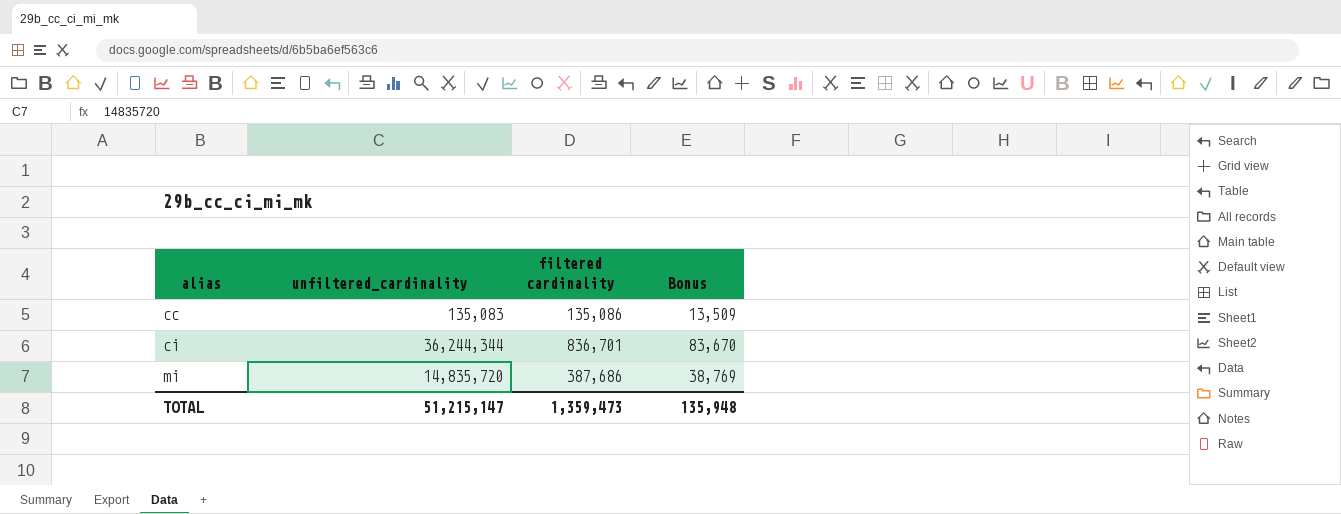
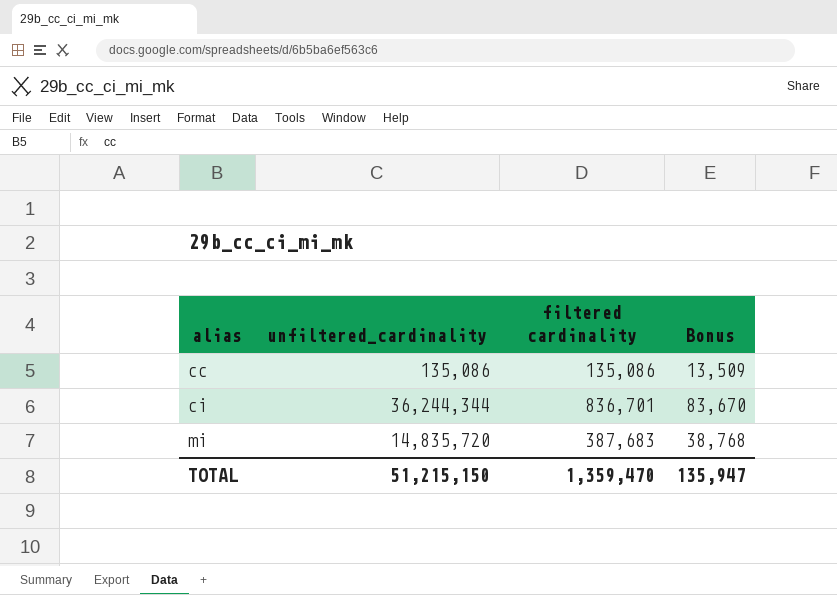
cc | unfiltered_cardinality: 135,083 -> 135,086
mi | filtered cardinality: 387,686 -> 387,683
mi | Bonus: 38,769 -> 38,768
TOTAL | unfiltered_cardinality: 51,215,147 -> 51,215,150
TOTAL | filtered cardinality: 1,359,473 -> 1,359,470
TOTAL | Bonus: 135,948 -> 135,947

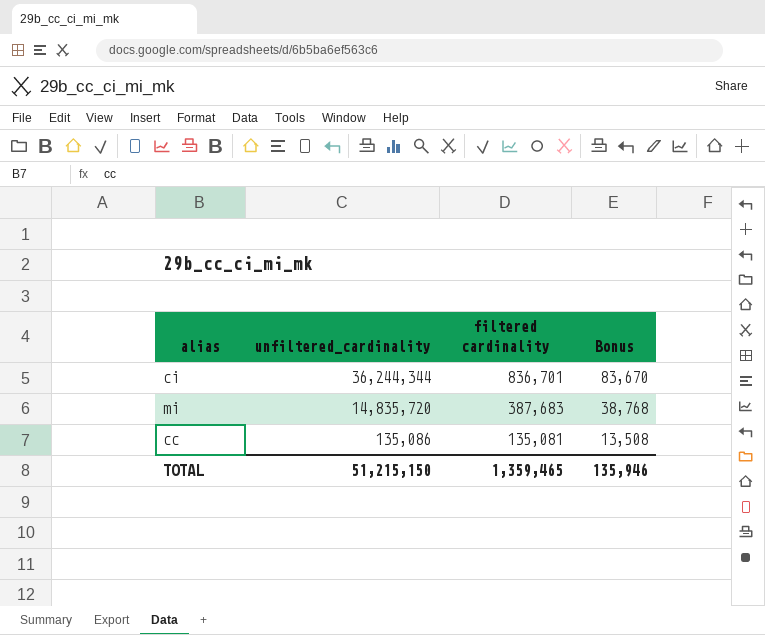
row order: alias ascending -> unfiltered_cardinality descending
cc | filtered cardinality: 135,086 -> 135,081
cc | Bonus: 13,509 -> 13,508
TOTAL | filtered cardinality: 1,359,470 -> 1,359,465
TOTAL | Bonus: 135,947 -> 135,946

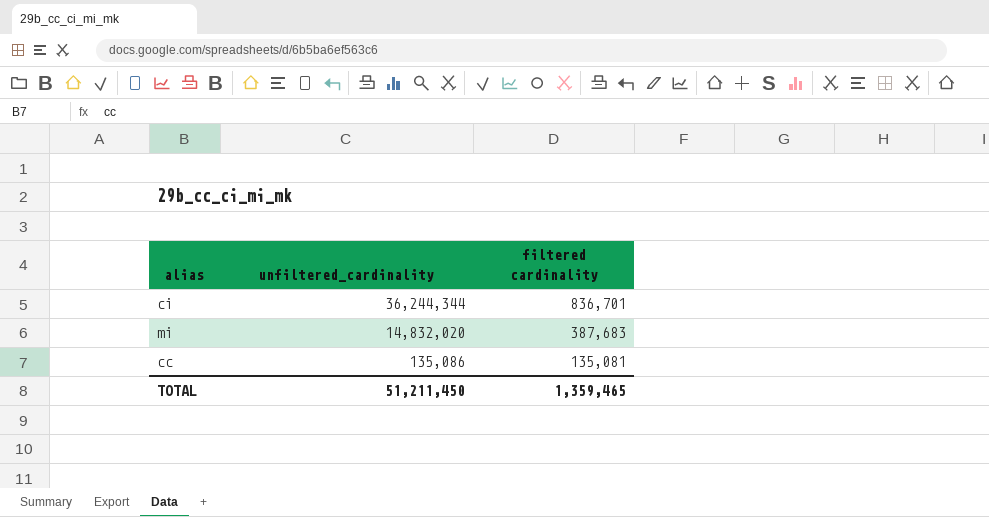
column Bonus | formula: [filtered cardinality] * 0.1 -> none
mi | unfiltered_cardinality: 14,835,720 -> 14,832,020
TOTAL | unfiltered_cardinality: 51,215,150 -> 51,211,450

